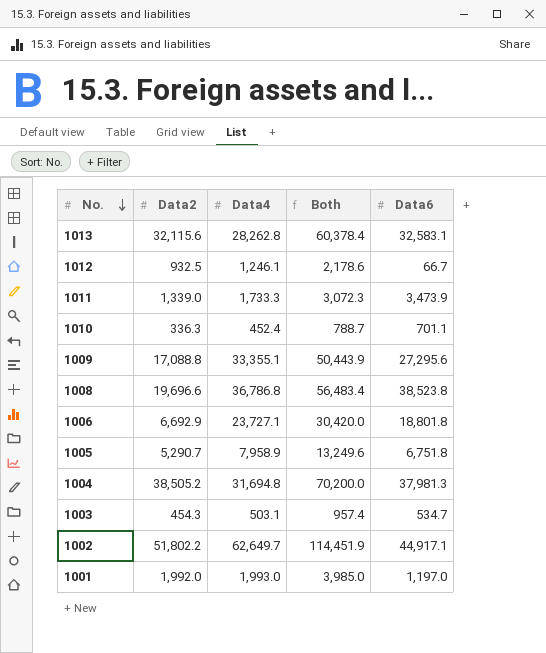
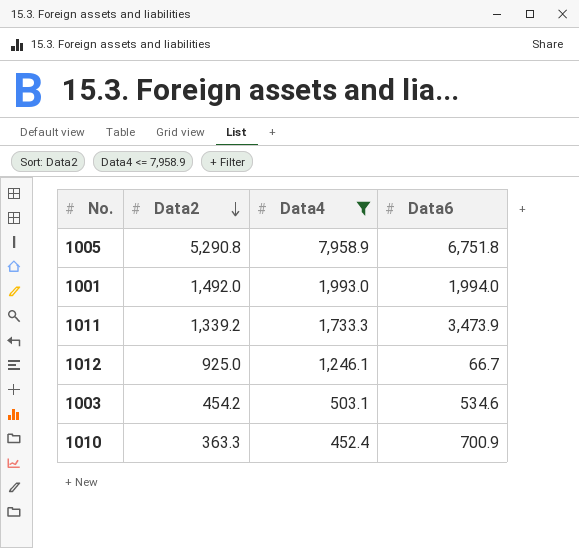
filter: none -> Data4 <= 7,958.9
row order: No. descending -> Data2 descending
column Both | formula: [Data2] + [Data4] -> none
1005 | Data2: 5,290.7 -> 5,290.8
1001 | Data2: 1,992.0 -> 1,492.0
1001 | Data6: 1,197.0 -> 1,994.0
1011 | Data2: 1,339.0 -> 1,339.2
1012 | Data2: 932.5 -> 925.0
1003 | Data2: 454.3 -> 454.2
1003 | Data6: 534.7 -> 534.6
1010 | Data2: 336.3 -> 363.3
1010 | Data6: 701.1 -> 700.9

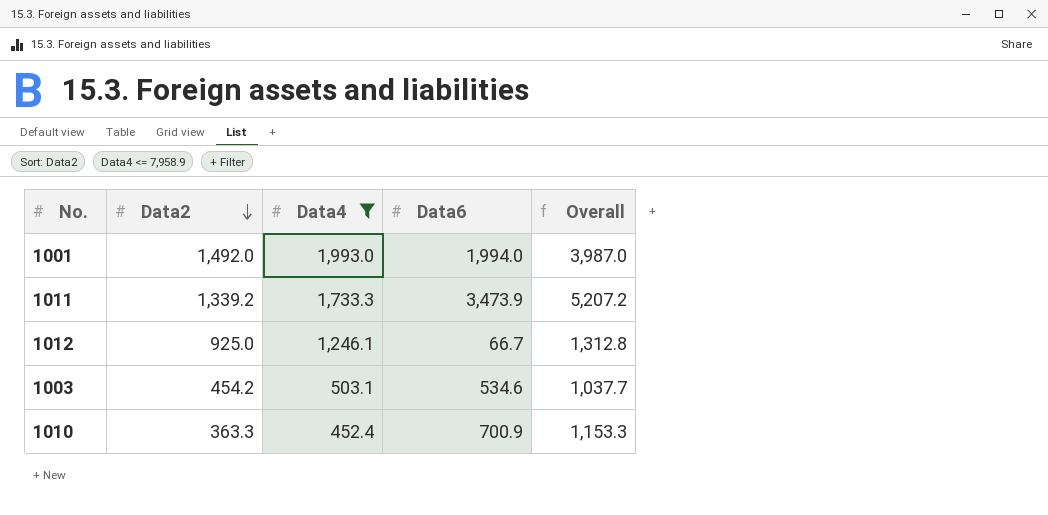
column Overall | formula: none -> [Data4] + [Data6]
row 1005: 5,290.8 | 7,958.9 | 6,751.8 -> none

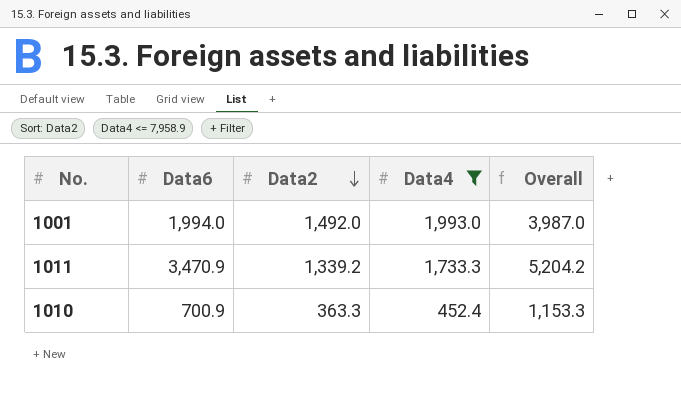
column Data6 | position: 4 -> 2
row 1012: 925.0 | 1,246.1 | 66.7 | 1,312.8 -> none
row 1003: 454.2 | 503.1 | 534.6 | 1,037.7 -> none
1011 | Data6: 3,473.9 -> 3,470.9
1011 | Overall: 5,207.2 -> 5,204.2

